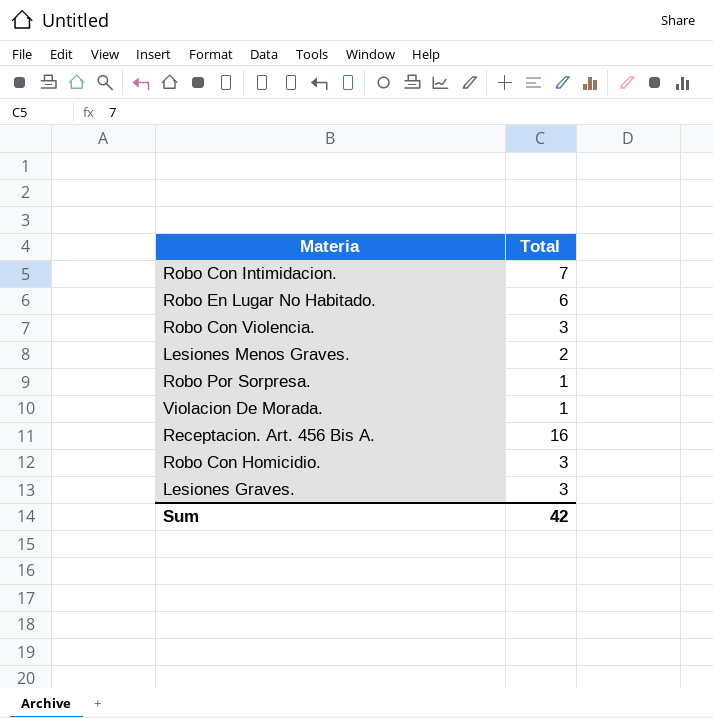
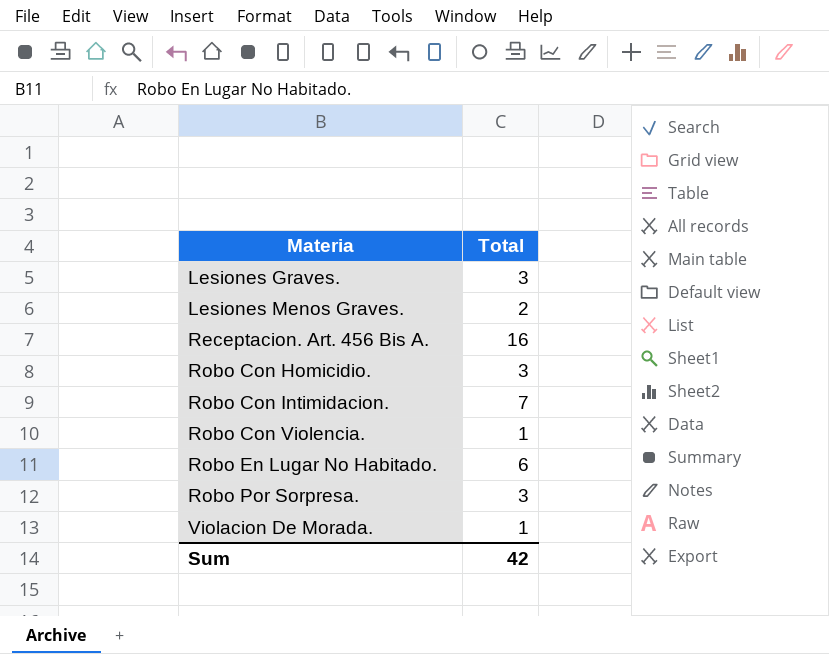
row order: none -> Materia ascending
Robo Con Violencia. | Total: 3 -> 1
Robo Por Sorpresa. | Total: 1 -> 3

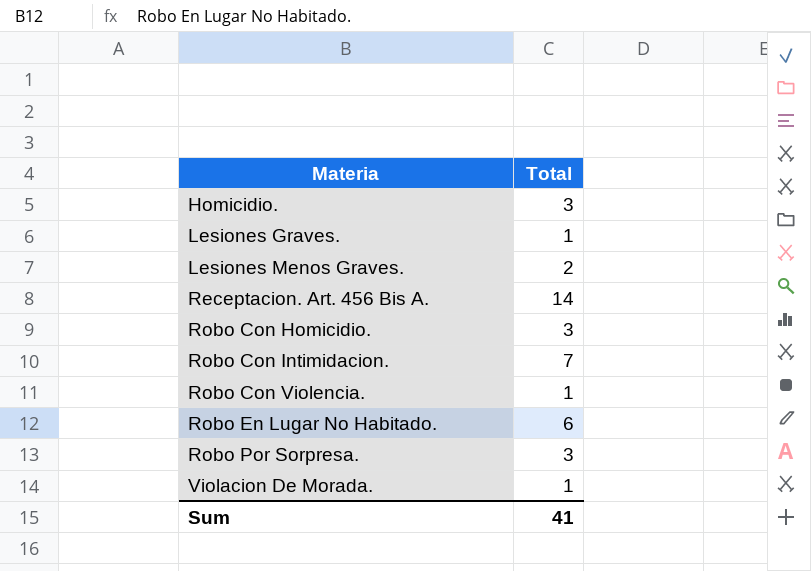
row Homicidio.: none -> 3
Lesiones Graves. | Total: 3 -> 1
Receptacion. Art. 456 Bis A. | Total: 16 -> 14
Sum | Total: 42 -> 41

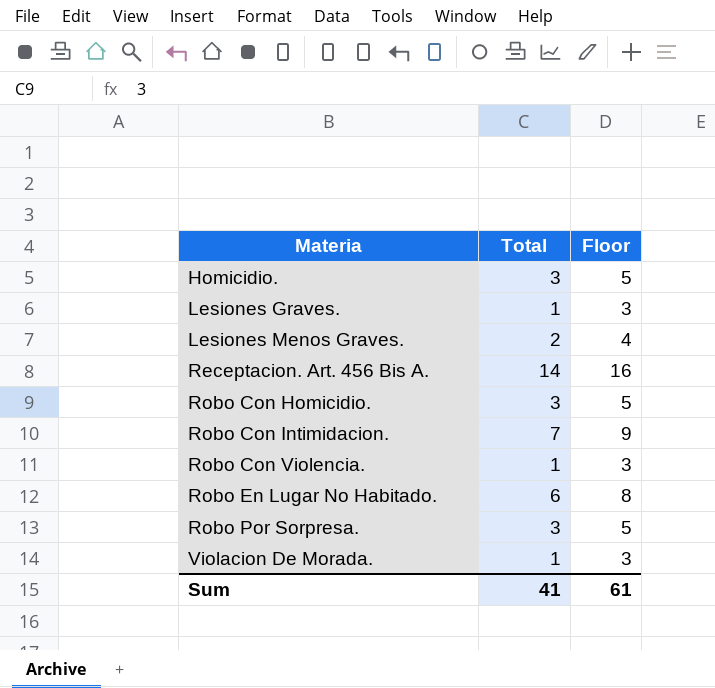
column Floor | formula: none -> [Total] + 2

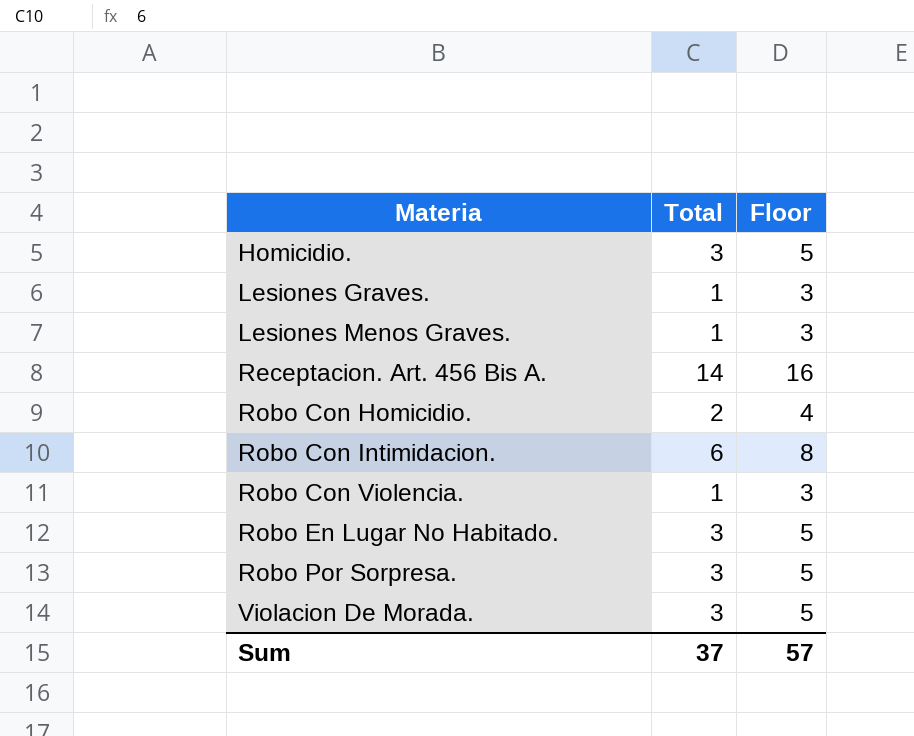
Lesiones Menos Graves. | Total: 2 -> 1
Lesiones Menos Graves. | Floor: 4 -> 3
Robo Con Homicidio. | Total: 3 -> 2
Robo Con Homicidio. | Floor: 5 -> 4
Robo Con Intimidacion. | Total: 7 -> 6
Robo Con Intimidacion. | Floor: 9 -> 8
Robo En Lugar No Habitado. | Total: 6 -> 3
Robo En Lugar No Habitado. | Floor: 8 -> 5
Violacion De Morada. | Total: 1 -> 3
Violacion De Morada. | Floor: 3 -> 5
Sum | Total: 41 -> 37
Sum | Floor: 61 -> 57

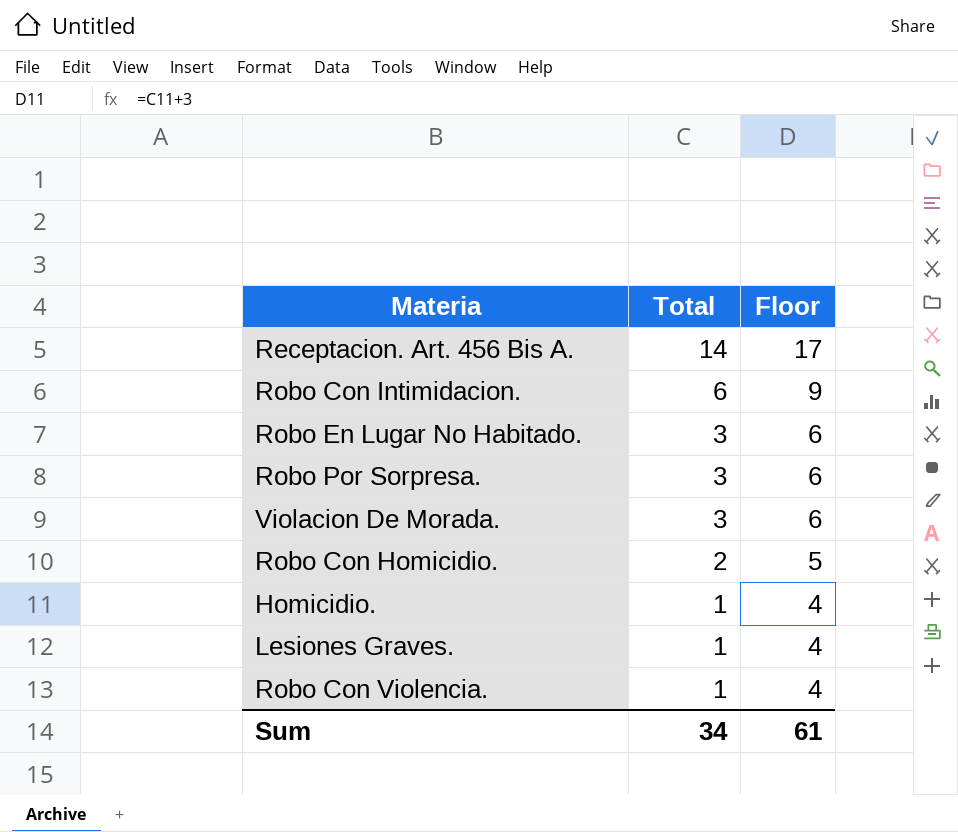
row order: Materia ascending -> Total descending
column Floor | formula: [Total] + 2 -> [Total] + 3
row Lesiones Menos Graves.: 1 | 3 -> none
Homicidio. | Total: 3 -> 1
Sum | Total: 37 -> 34
Sum | Floor: 57 -> 61

